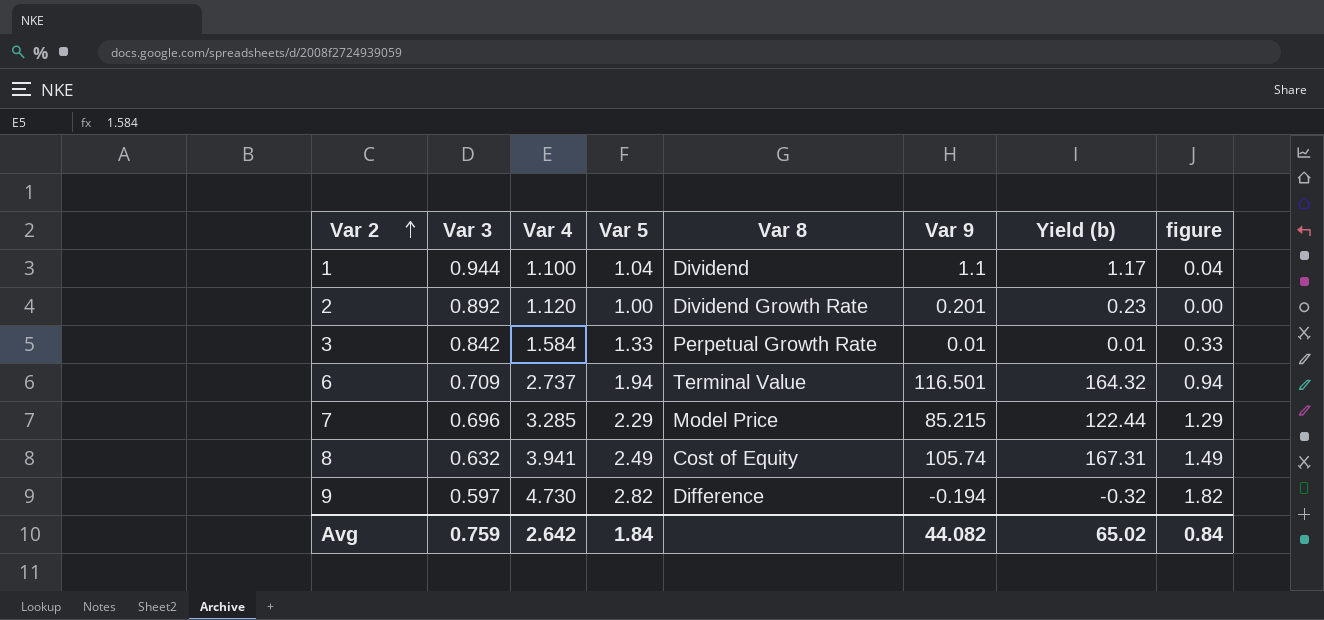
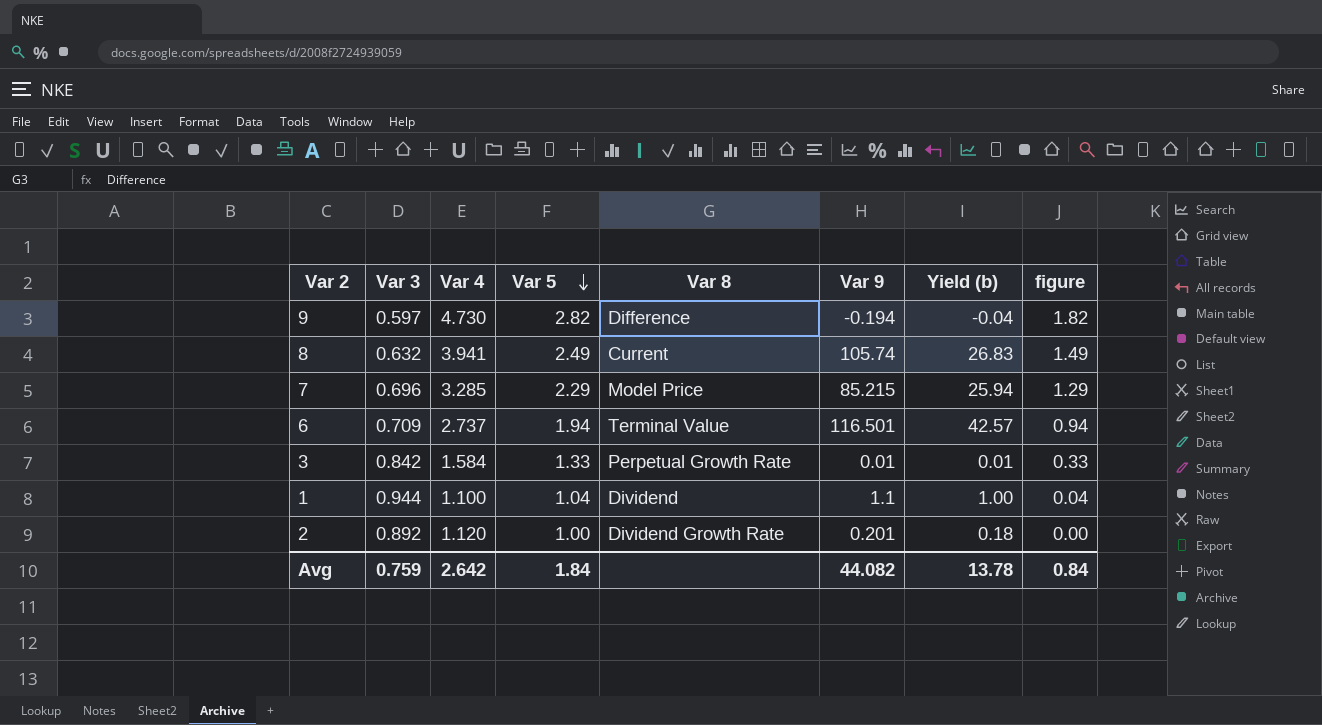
row order: Var 2 ascending -> Var 5 descending
column Yield (b) | formula: [Var 9] / [Var 3] -> [Var 9] / [Var 4]
8 | Var 8: Cost of Equity -> Current
Avg | Yield (b): 65.02 -> 13.78

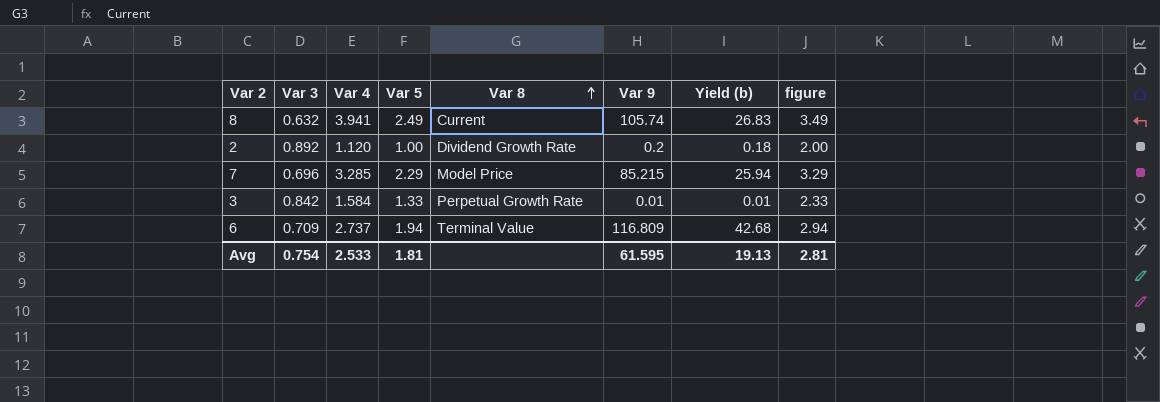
row order: Var 5 descending -> Var 8 ascending
column figure | formula: [Var 5] - 1 -> [Var 5] + 1
row 9: 0.597 | 4.730 | 2.82 | Difference | -0.194 | -0.04 | 1.82 -> none
row 1: 0.944 | 1.100 | 1.04 | Dividend | 1.1 | 1.00 | 0.04 -> none
2 | Var 9: 0.201 -> 0.2
6 | Var 9: 116.501 -> 116.809
6 | Yield (b): 42.57 -> 42.68
Avg | Var 3: 0.759 -> 0.754
Avg | Var 4: 2.642 -> 2.533
Avg | Var 5: 1.84 -> 1.81
Avg | Var 9: 44.082 -> 61.595
Avg | Yield (b): 13.78 -> 19.13
Avg | figure: 0.84 -> 2.81

